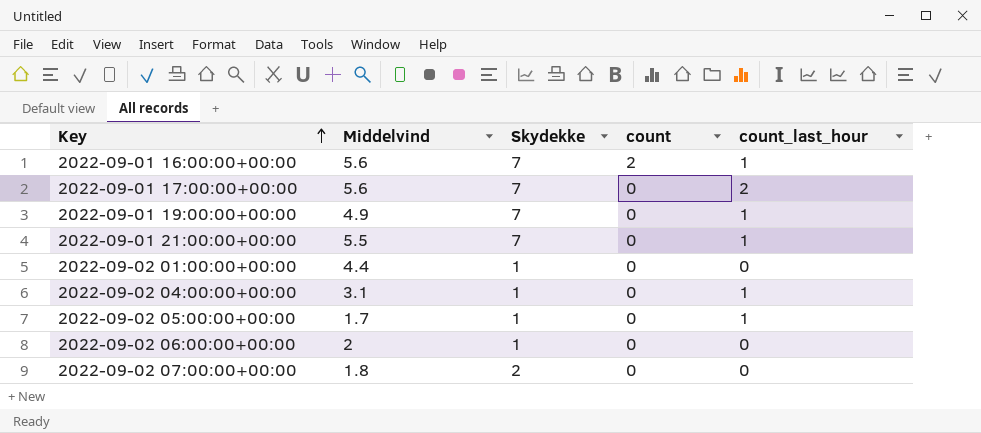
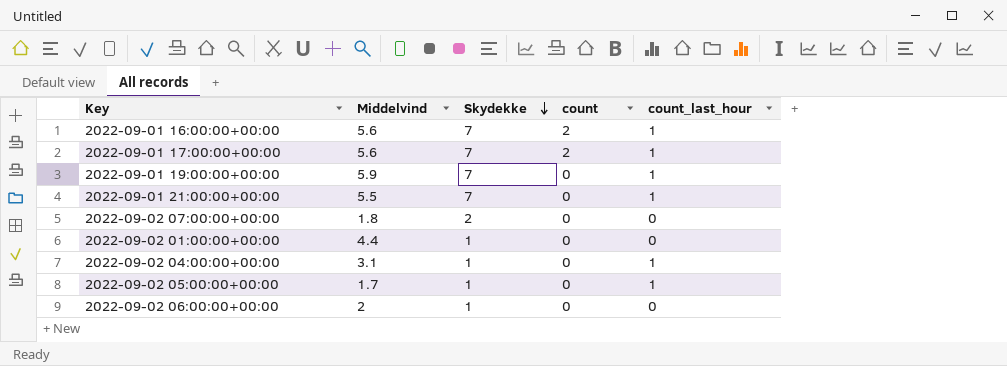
row order: Key ascending -> Skydekke descending
2022-09-01 17:00:00+00:00 | count: 0 -> 2
2022-09-01 17:00:00+00:00 | count_last_hour: 2 -> 1
2022-09-01 19:00:00+00:00 | Middelvind: 4.9 -> 5.9

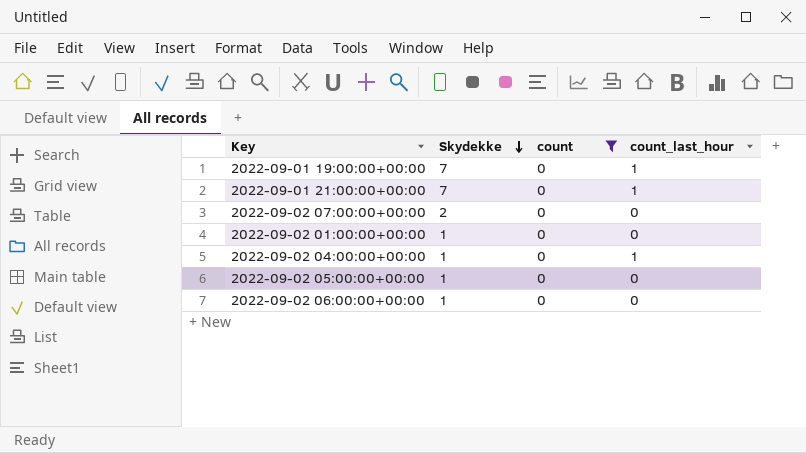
filter: none -> count = 0
column Middelvind | position: 2 -> none
2022-09-02 05:00:00+00:00 | count_last_hour: 1 -> 0

